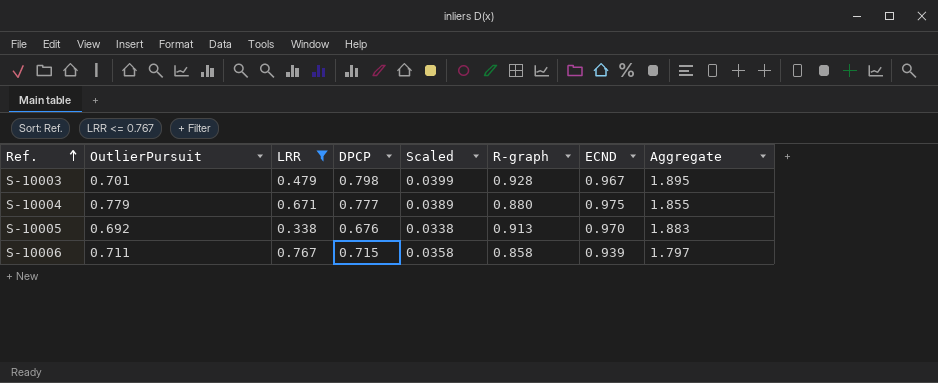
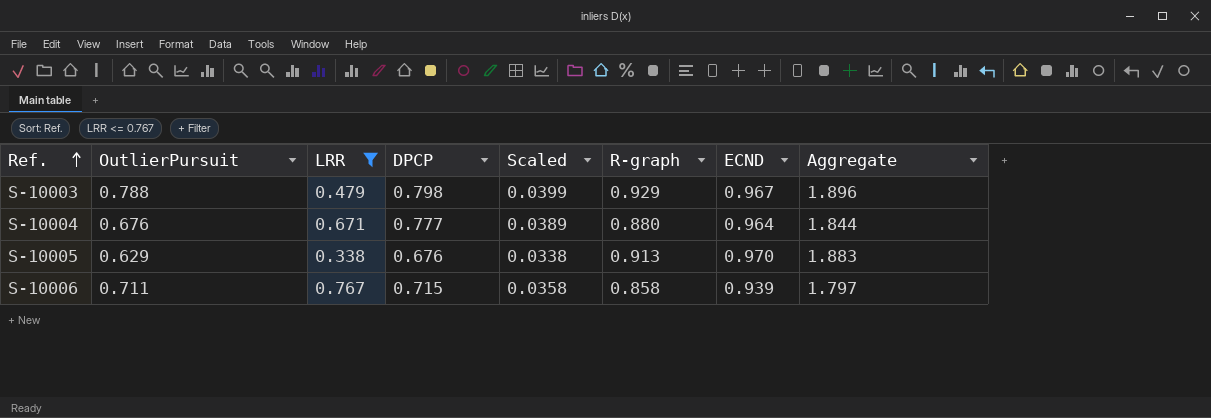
S-10003 | OutlierPursuit: 0.701 -> 0.788
S-10003 | R-graph: 0.928 -> 0.929
S-10003 | Aggregate: 1.895 -> 1.896
S-10004 | OutlierPursuit: 0.779 -> 0.676
S-10004 | ECND: 0.975 -> 0.964
S-10004 | Aggregate: 1.855 -> 1.844
S-10005 | OutlierPursuit: 0.692 -> 0.629

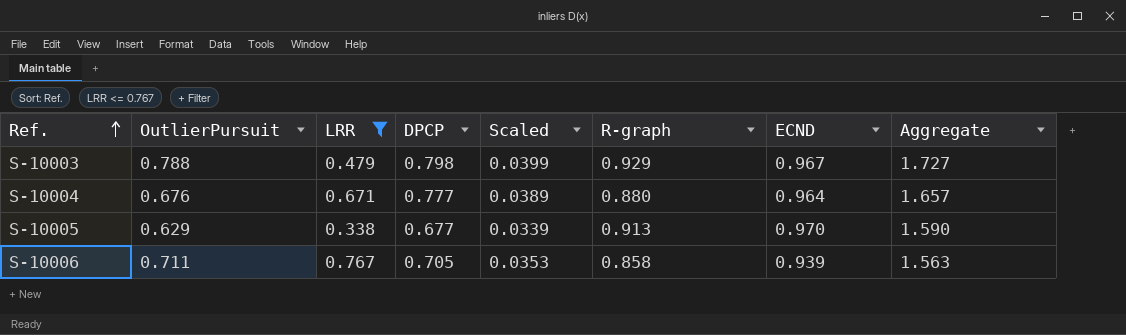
column Aggregate | formula: [R-graph] + [ECND] -> [DPCP] + [R-graph]
S-10005 | DPCP: 0.676 -> 0.677
S-10005 | Scaled: 0.0338 -> 0.0339
S-10006 | DPCP: 0.715 -> 0.705
S-10006 | Scaled: 0.0358 -> 0.0353

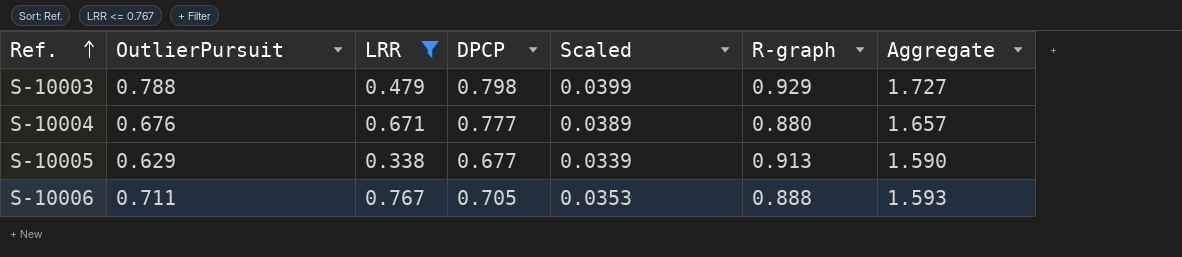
column ECND | position: 7 -> none
S-10006 | R-graph: 0.858 -> 0.888
S-10006 | Aggregate: 1.563 -> 1.593

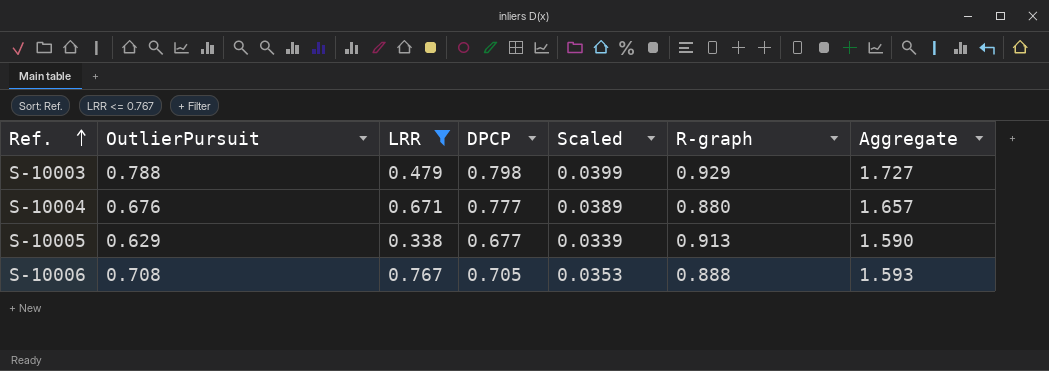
S-10006 | OutlierPursuit: 0.711 -> 0.708

